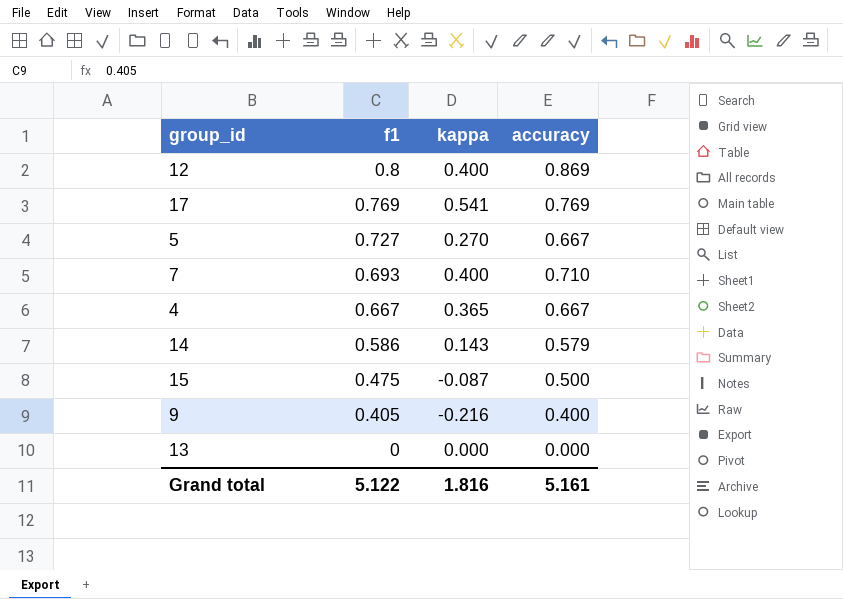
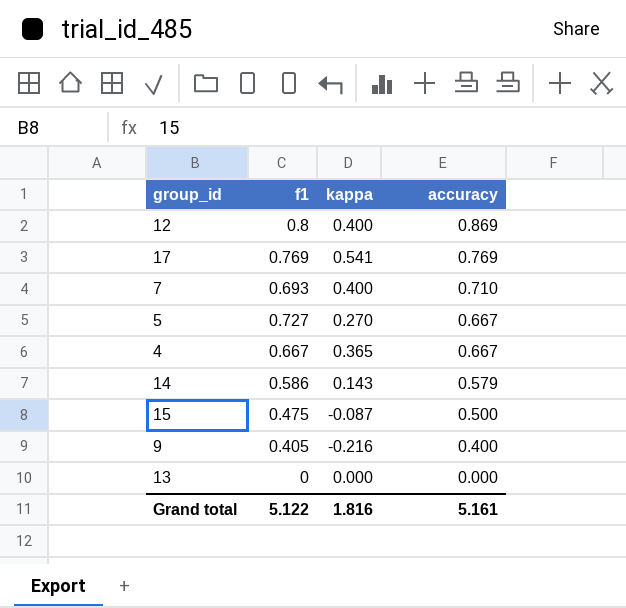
row order: f1 descending -> accuracy descending

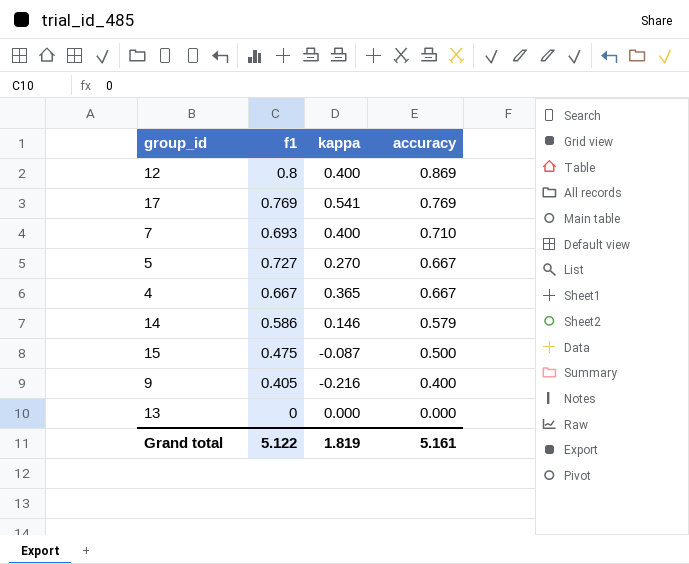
14 | kappa: 0.143 -> 0.146
Grand total | kappa: 1.816 -> 1.819

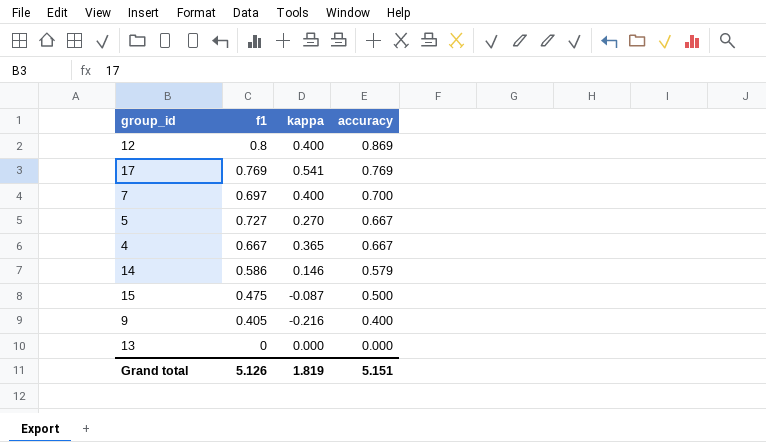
7 | f1: 0.693 -> 0.697
7 | accuracy: 0.710 -> 0.700
Grand total | f1: 5.122 -> 5.126
Grand total | accuracy: 5.161 -> 5.151

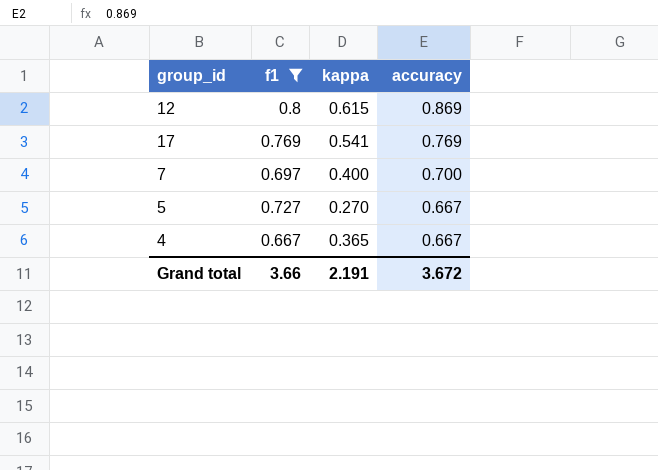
filter: none -> f1 >= 0.667
12 | kappa: 0.400 -> 0.615
Grand total | f1: 5.126 -> 3.66
Grand total | kappa: 1.819 -> 2.191
Grand total | accuracy: 5.151 -> 3.672

